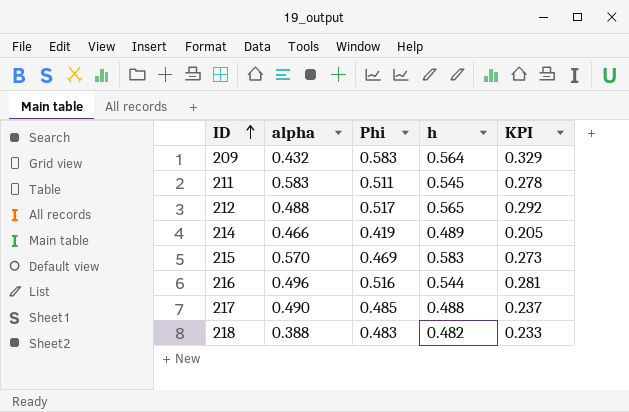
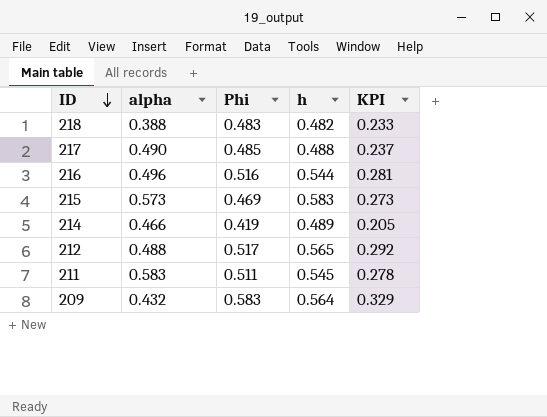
row order: ID ascending -> ID descending
215 | alpha: 0.570 -> 0.573

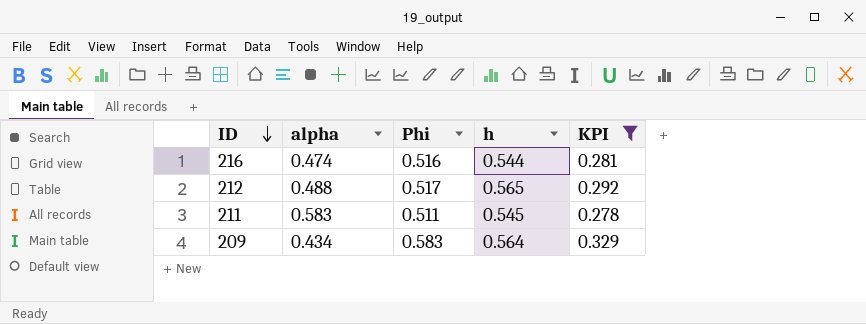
filter: none -> KPI >= 0.278
216 | alpha: 0.496 -> 0.474
209 | alpha: 0.432 -> 0.434

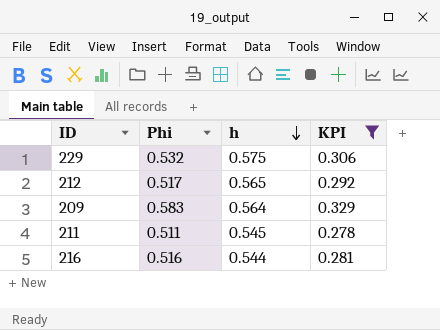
row order: ID descending -> h descending
column alpha | position: 2 -> none
row 229: none -> 0.532 | 0.575 | 0.306

